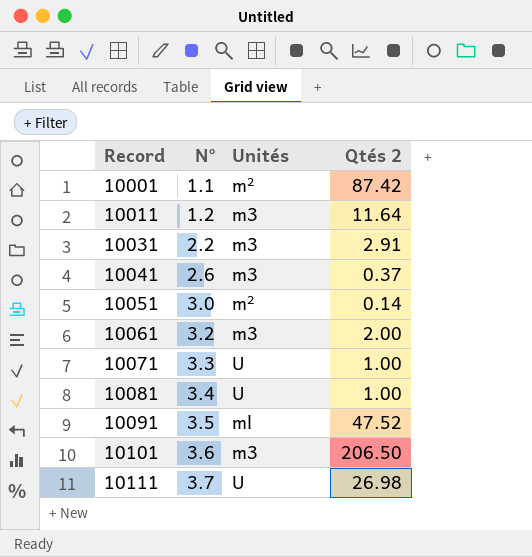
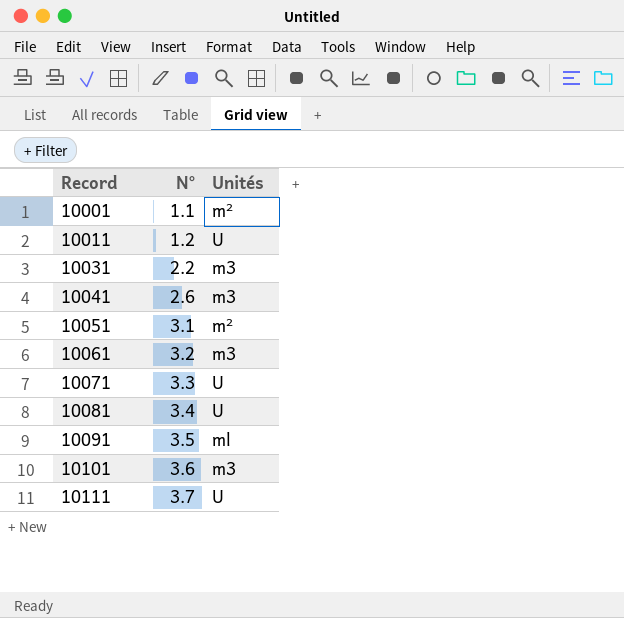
column Qtés 2 | position: 4 -> none
10011 | Unités: m3 -> U
10051 | N°: 3.0 -> 3.1

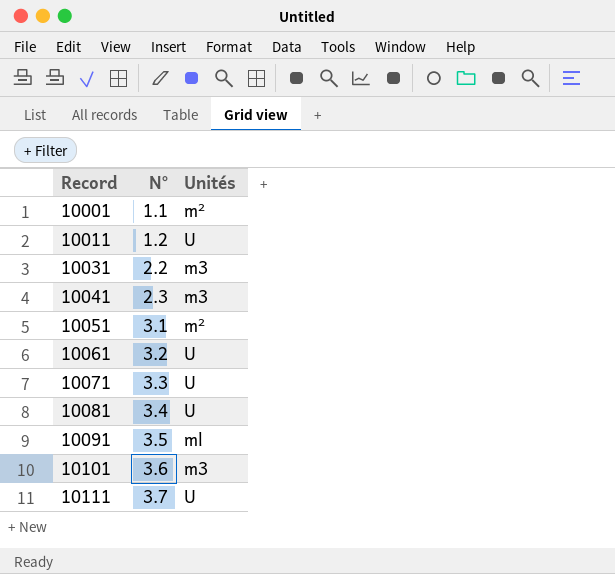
10041 | N°: 2.6 -> 2.3
10061 | Unités: m3 -> U

